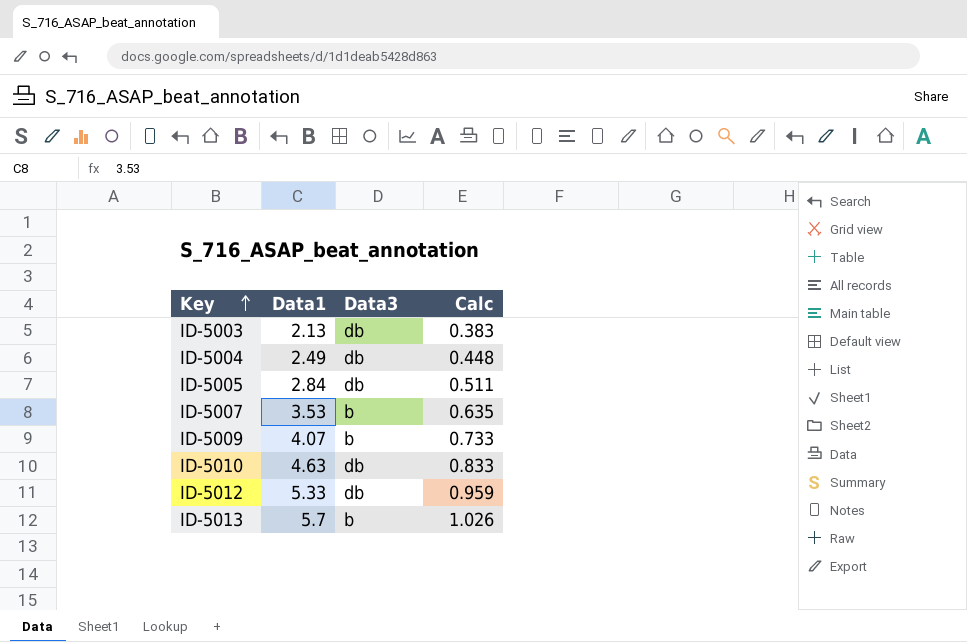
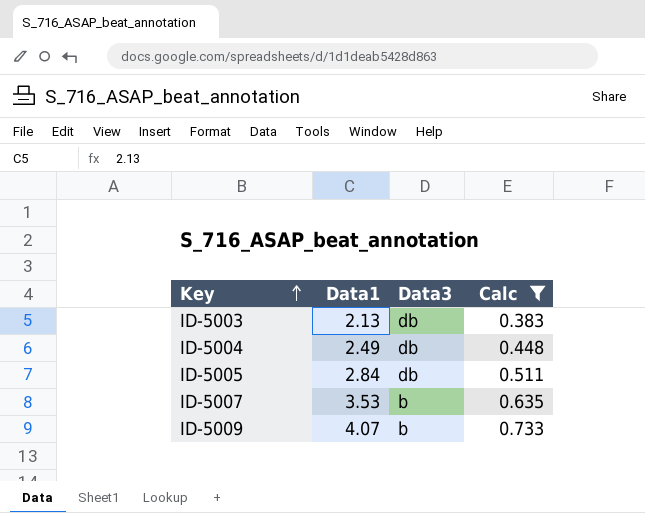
filter: none -> Calc <= 0.733

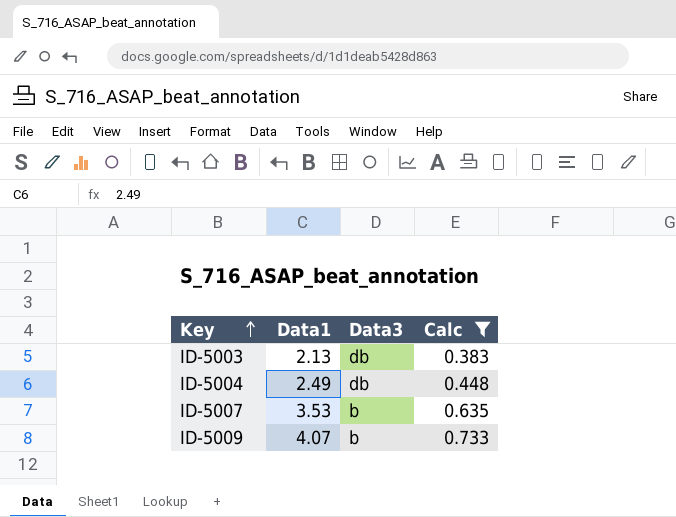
row ID-5005: 2.84 | db | 0.511 -> none

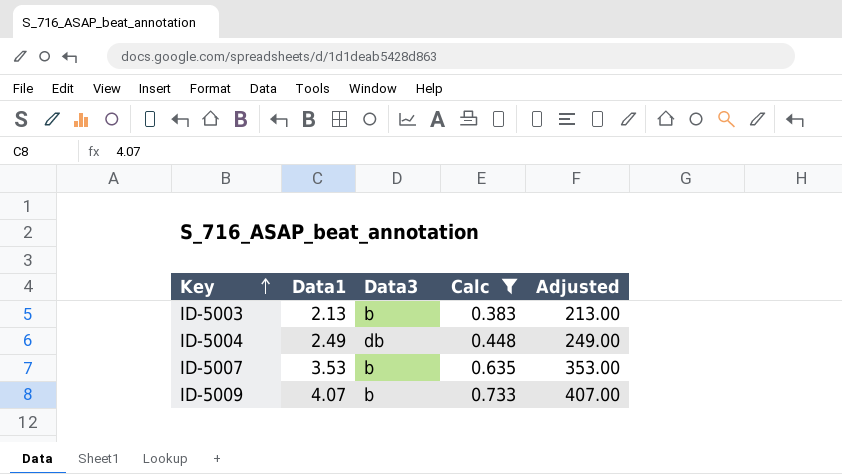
column Adjusted | formula: none -> [Data1] * 100
ID-5003 | Data3: db -> b

